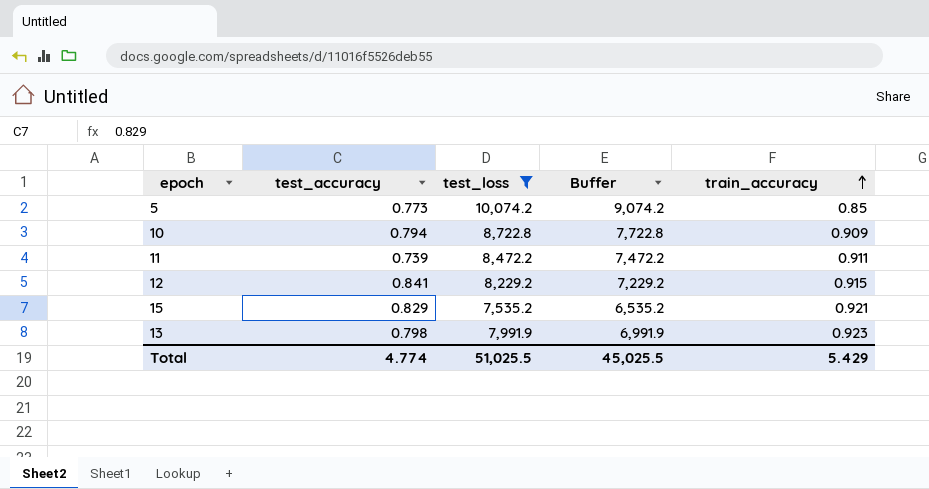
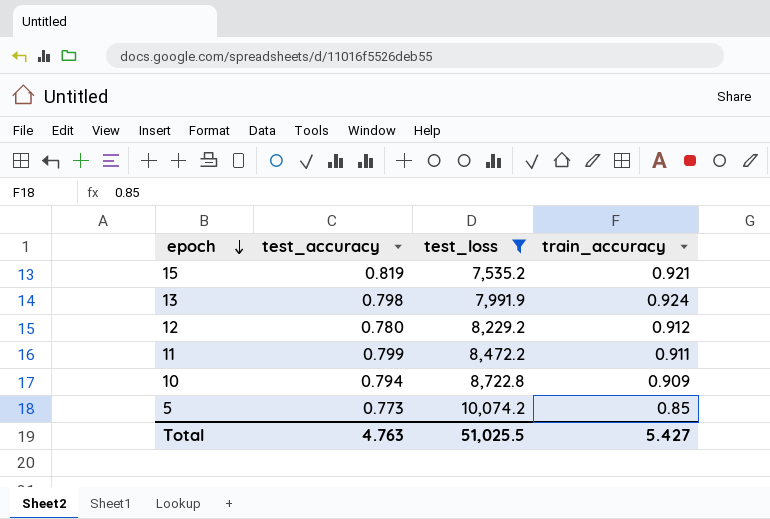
row order: train_accuracy ascending -> epoch descending
column Buffer | formula: [test_loss] - 1000 -> none
15 | test_accuracy: 0.829 -> 0.819
13 | train_accuracy: 0.923 -> 0.924
12 | test_accuracy: 0.841 -> 0.780
12 | train_accuracy: 0.915 -> 0.912
11 | test_accuracy: 0.739 -> 0.799
Total | test_accuracy: 4.774 -> 4.763
Total | train_accuracy: 5.429 -> 5.427

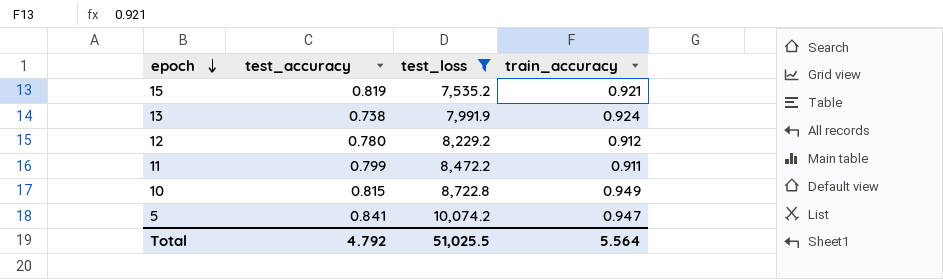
13 | test_accuracy: 0.798 -> 0.738
10 | test_accuracy: 0.794 -> 0.815
10 | train_accuracy: 0.909 -> 0.949
5 | test_accuracy: 0.773 -> 0.841
5 | train_accuracy: 0.85 -> 0.947
Total | test_accuracy: 4.763 -> 4.792
Total | train_accuracy: 5.427 -> 5.564

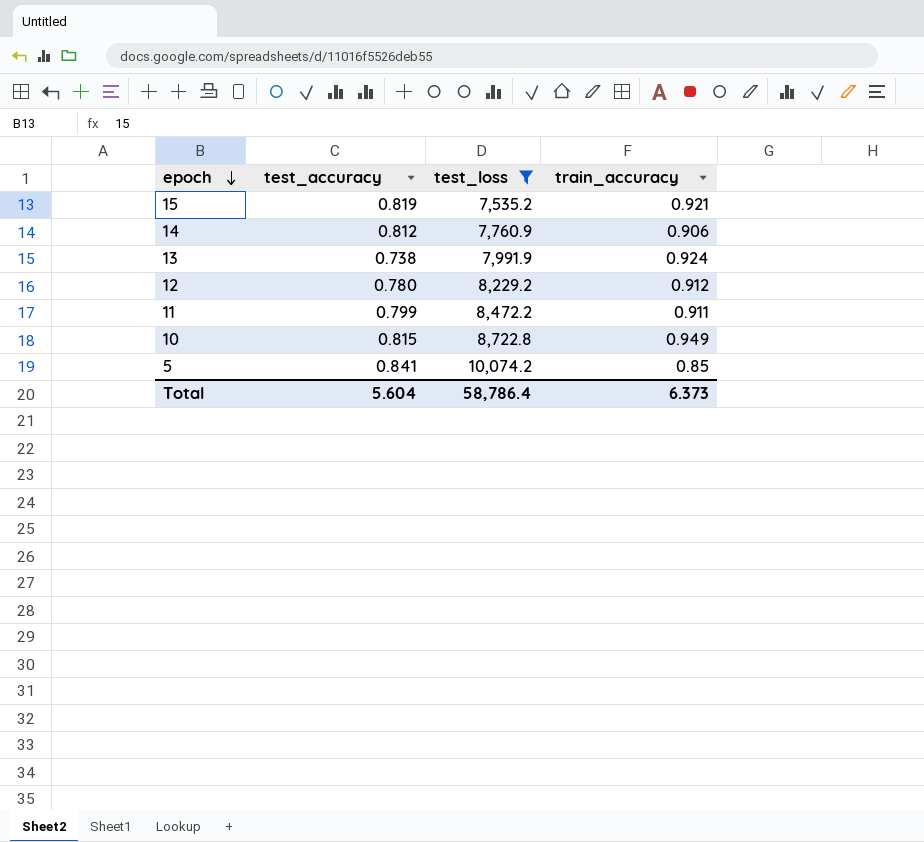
row 14: none -> 0.812 | 7,760.9 | 0.906
5 | train_accuracy: 0.947 -> 0.85
Total | test_accuracy: 4.792 -> 5.604
Total | test_loss: 51,025.5 -> 58,786.4
Total | train_accuracy: 5.564 -> 6.373

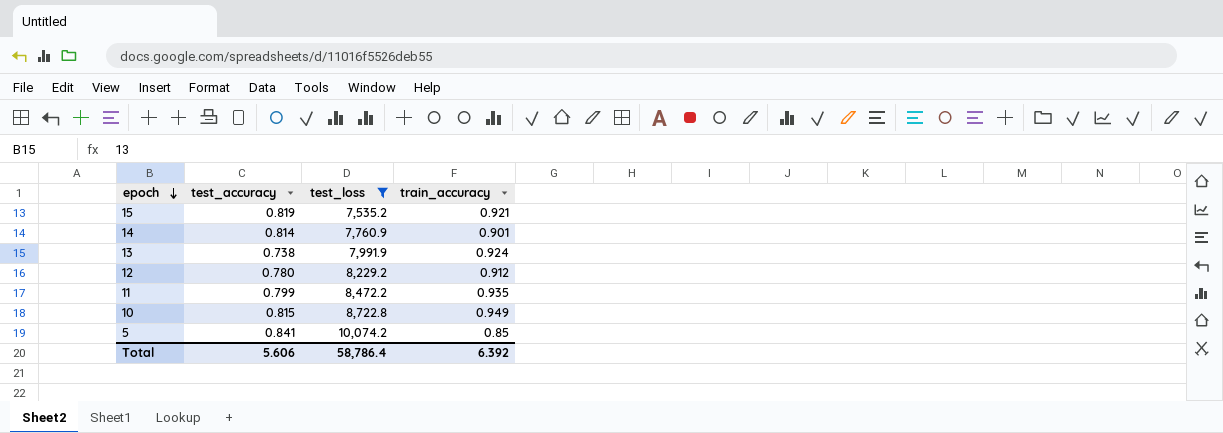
14 | test_accuracy: 0.812 -> 0.814
14 | train_accuracy: 0.906 -> 0.901
11 | train_accuracy: 0.911 -> 0.935
Total | test_accuracy: 5.604 -> 5.606
Total | train_accuracy: 6.373 -> 6.392

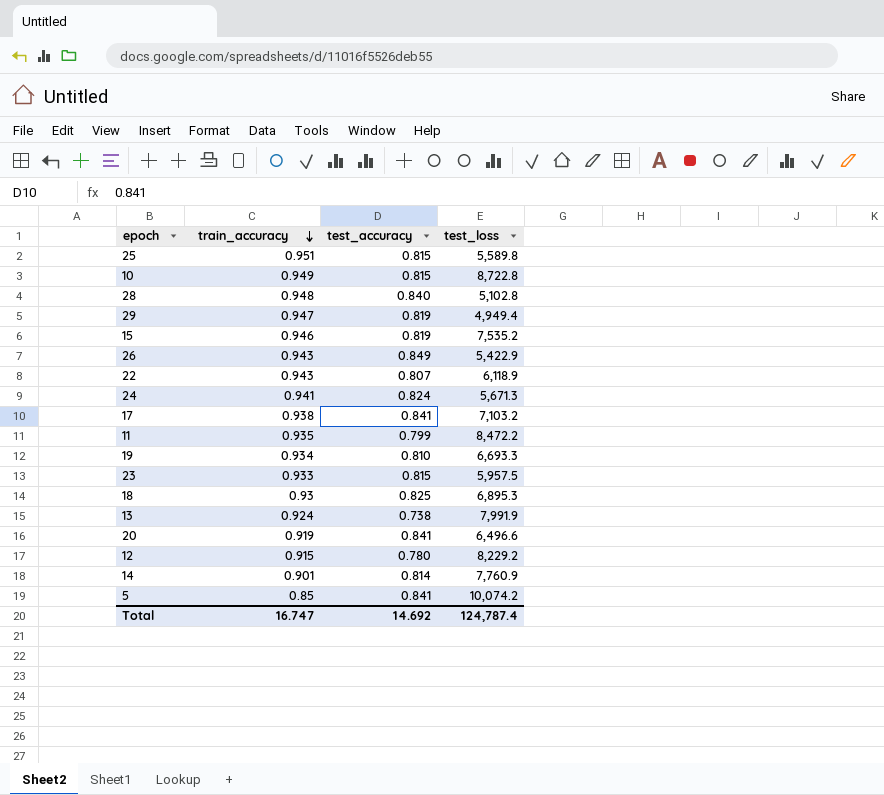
filter: test_loss >= 7,535.2 -> none
row order: epoch descending -> train_accuracy descending
column train_accuracy | position: 4 -> 2
15 | train_accuracy: 0.921 -> 0.946
12 | train_accuracy: 0.912 -> 0.915
Total | train_accuracy: 6.392 -> 16.747
Total | test_accuracy: 5.606 -> 14.692
Total | test_loss: 58,786.4 -> 124,787.4

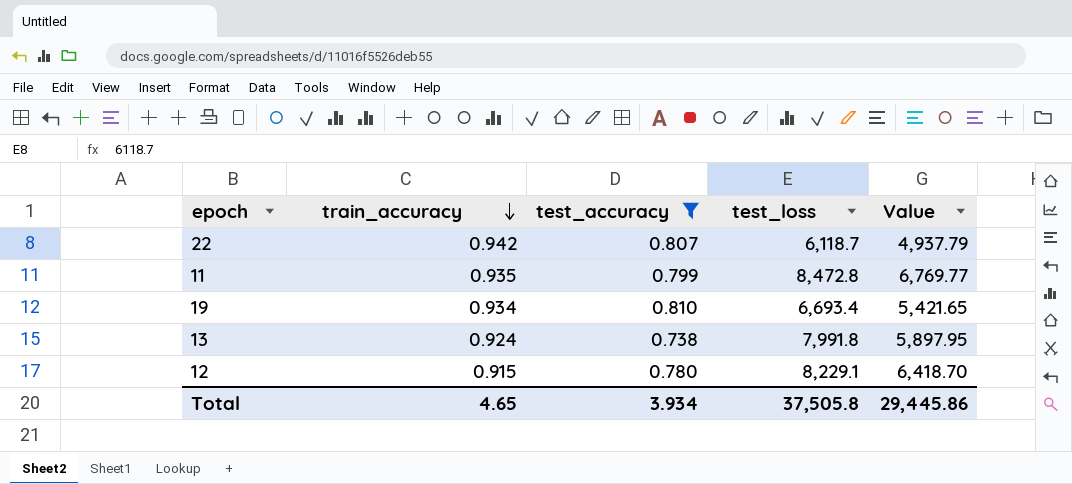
filter: none -> test_accuracy <= 0.810
column Value | formula: none -> [test_accuracy] * [test_loss]
22 | train_accuracy: 0.943 -> 0.942
22 | test_loss: 6,118.9 -> 6,118.7
11 | test_loss: 8,472.2 -> 8,472.8
19 | test_loss: 6,693.3 -> 6,693.4
13 | test_loss: 7,991.9 -> 7,991.8
12 | test_loss: 8,229.2 -> 8,229.1
Total | train_accuracy: 16.747 -> 4.65
Total | test_accuracy: 14.692 -> 3.934
Total | test_loss: 124,787.4 -> 37,505.8

